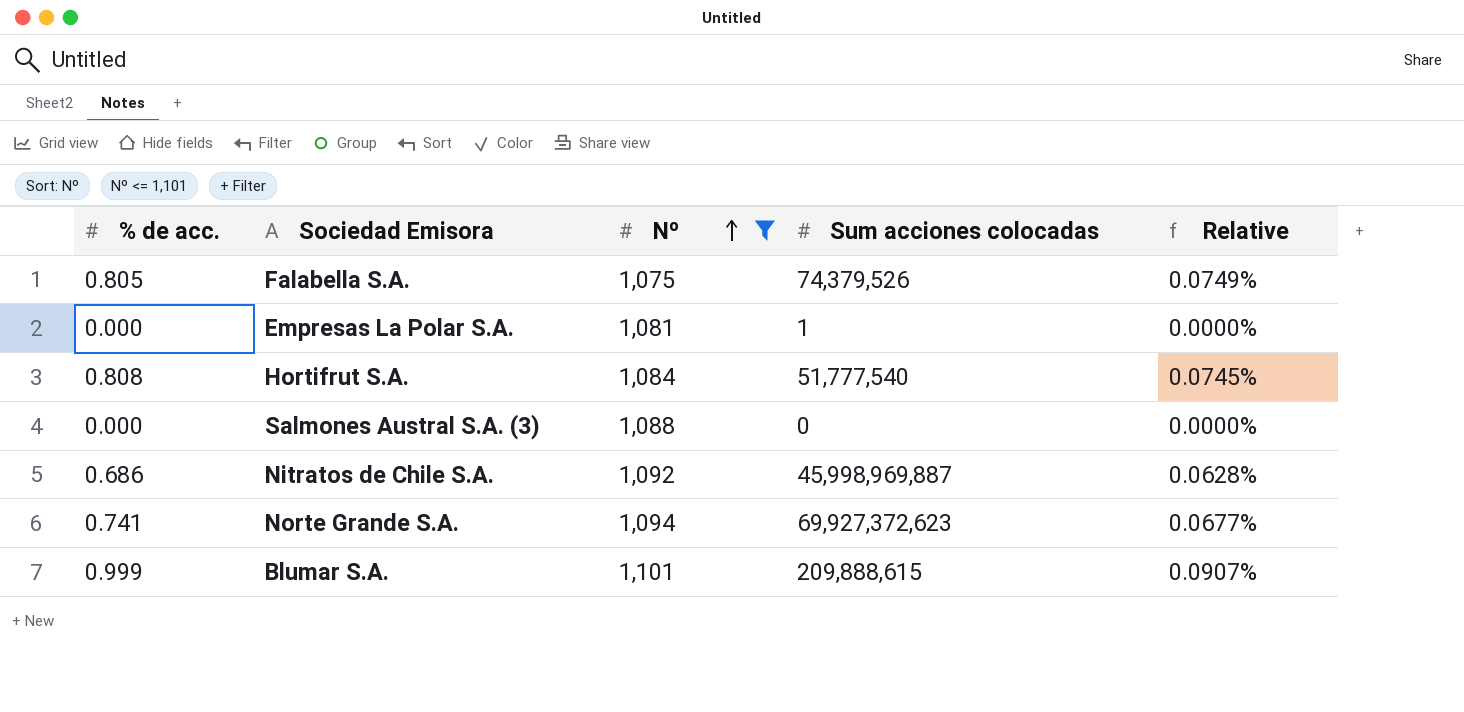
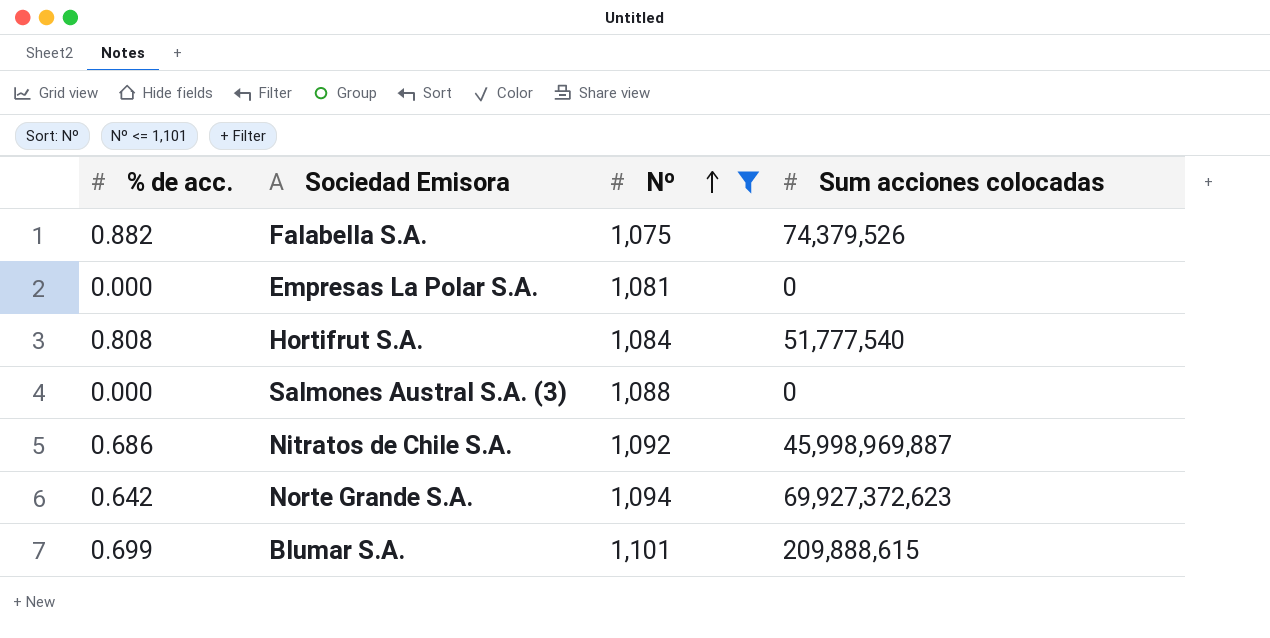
column Relative | formula: [% de acc.] / [Nº] -> none
Falabella S.A. | % de acc.: 0.805 -> 0.882
Empresas La Polar S.A. | Sum acciones colocadas: 1 -> 0
Norte Grande S.A. | % de acc.: 0.741 -> 0.642
Blumar S.A. | % de acc.: 0.999 -> 0.699

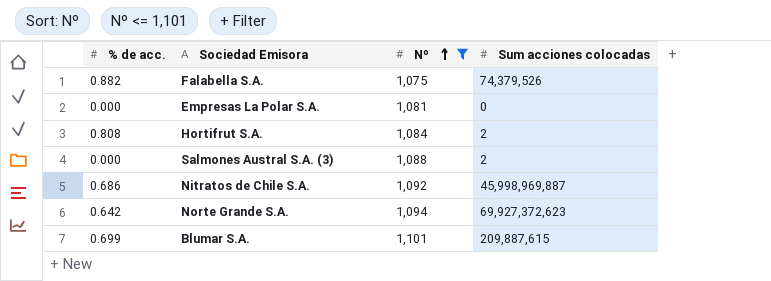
Hortifrut S.A. | Sum acciones colocadas: 51,777,540 -> 2
Salmones Austral S.A. (3) | Sum acciones colocadas: 0 -> 2
Blumar S.A. | Sum acciones colocadas: 209,888,615 -> 209,887,615

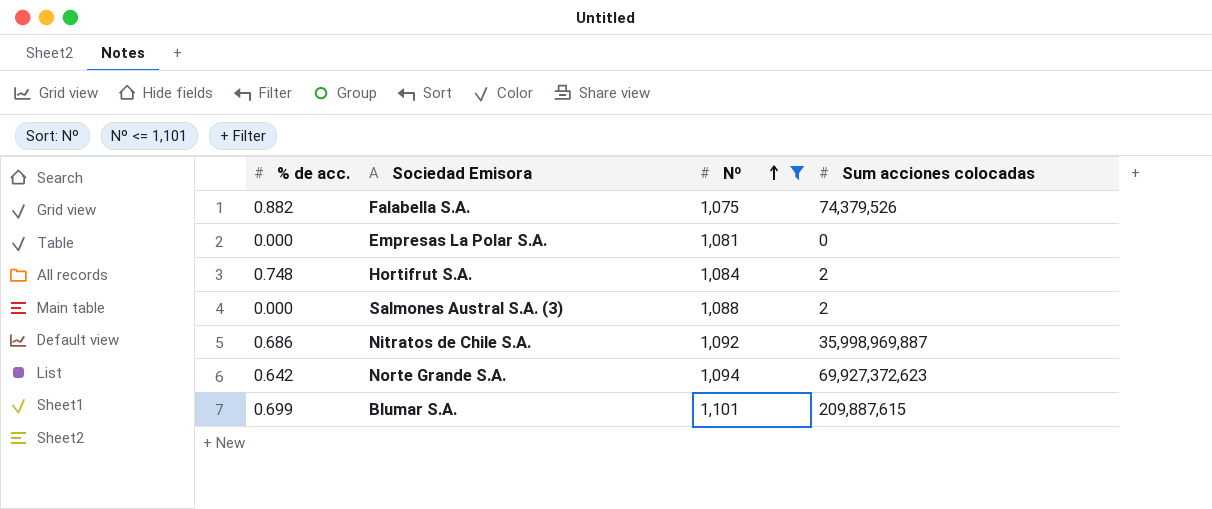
Hortifrut S.A. | % de acc.: 0.808 -> 0.748
Nitratos de Chile S.A. | Sum acciones colocadas: 45,998,969,887 -> 35,998,969,887

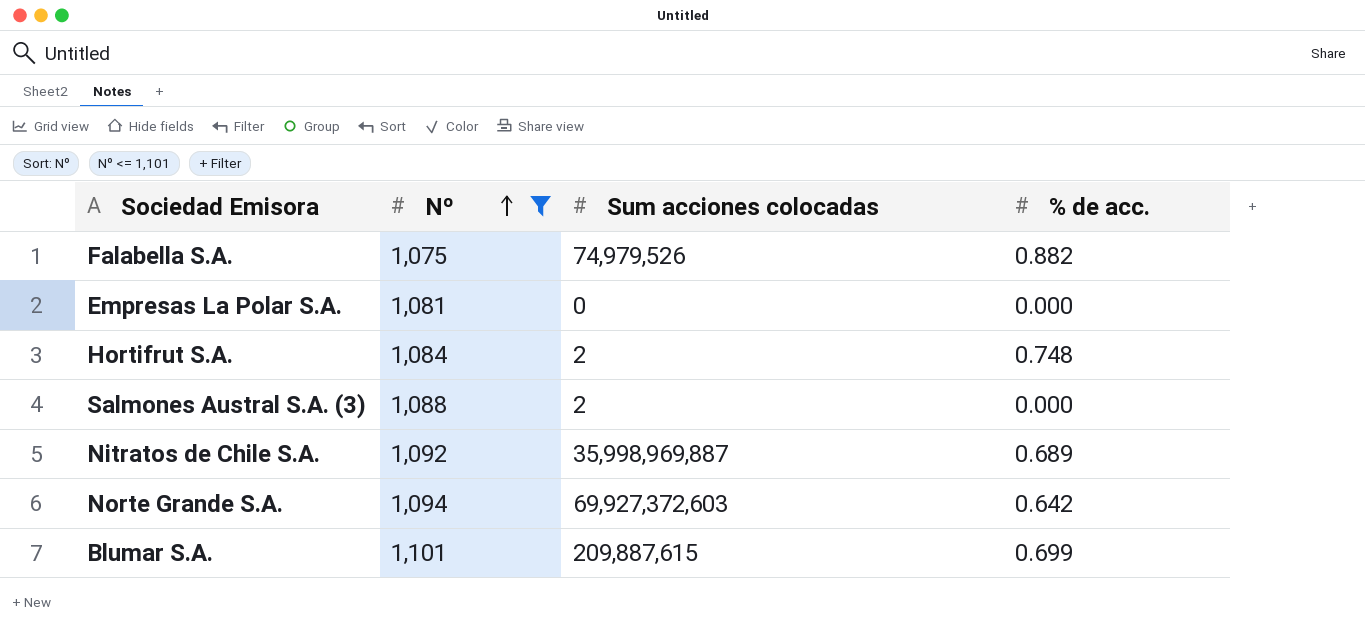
column % de acc. | position: 1 -> 4
Falabella S.A. | Sum acciones colocadas: 74,379,526 -> 74,979,526
Nitratos de Chile S.A. | % de acc.: 0.686 -> 0.689
Norte Grande S.A. | Sum acciones colocadas: 69,927,372,623 -> 69,927,372,603

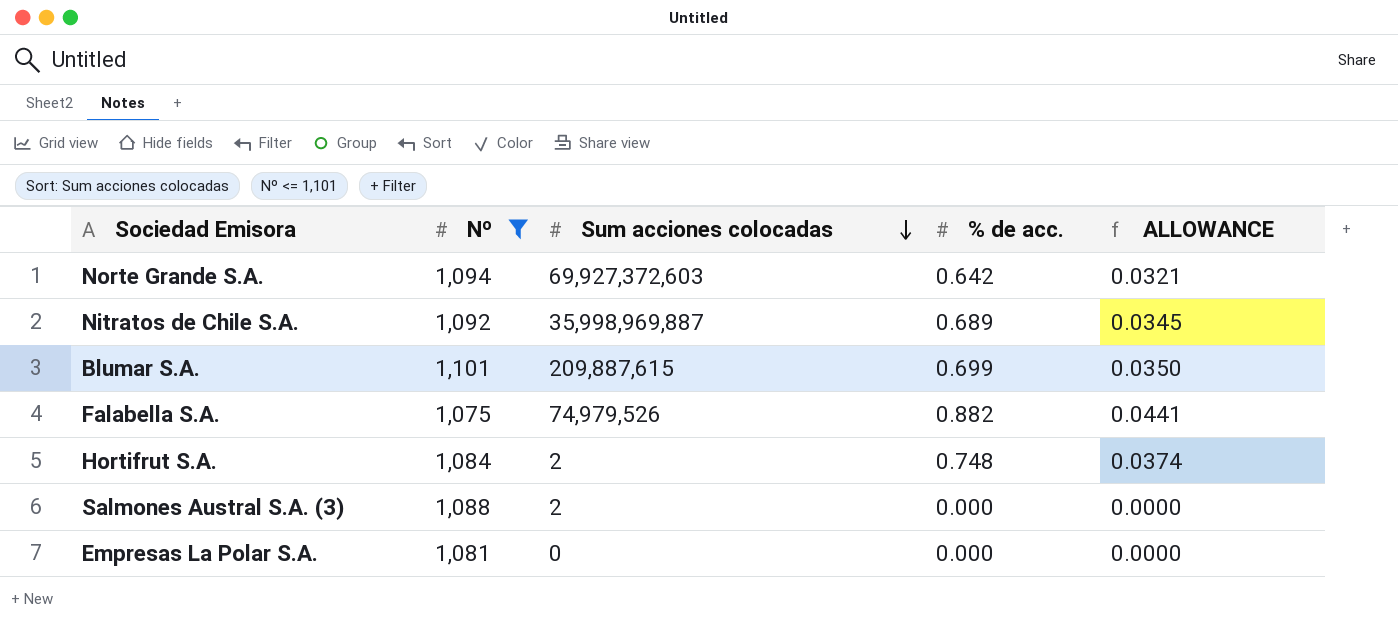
row order: Nº ascending -> Sum acciones colocadas descending
column ALLOWANCE | formula: none -> [% de acc.] * 0.05

